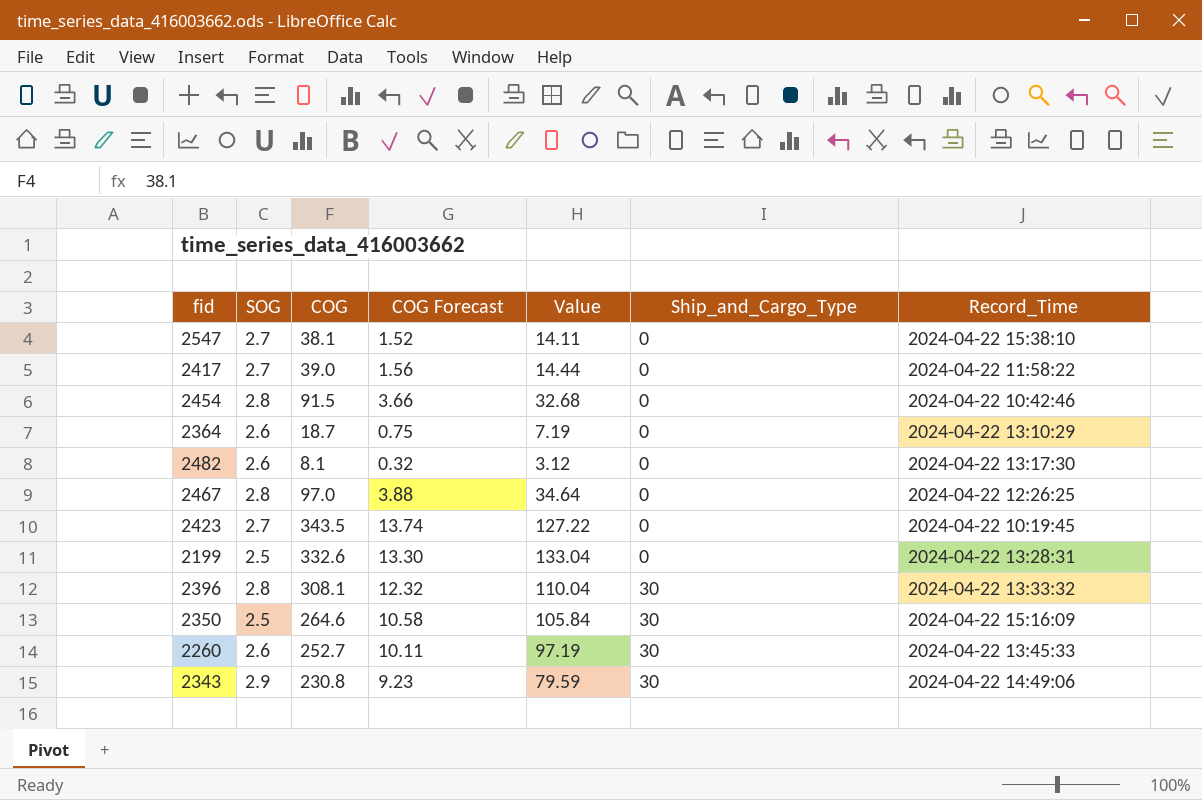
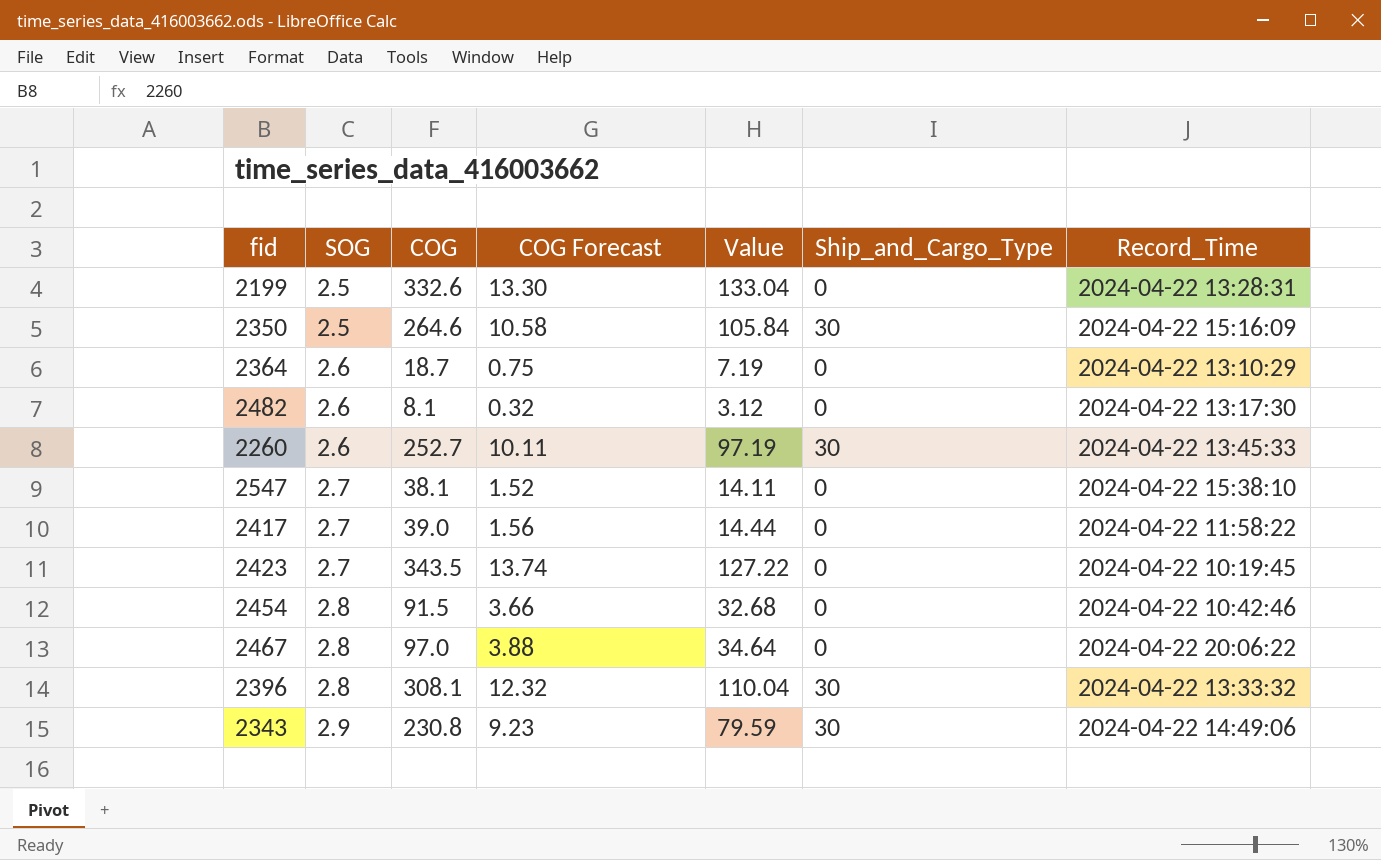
row order: Ship_and_Cargo_Type ascending -> SOG ascending
2467 | Record_Time: 2024-04-22 12:26:25 -> 2024-04-22 20:06:22

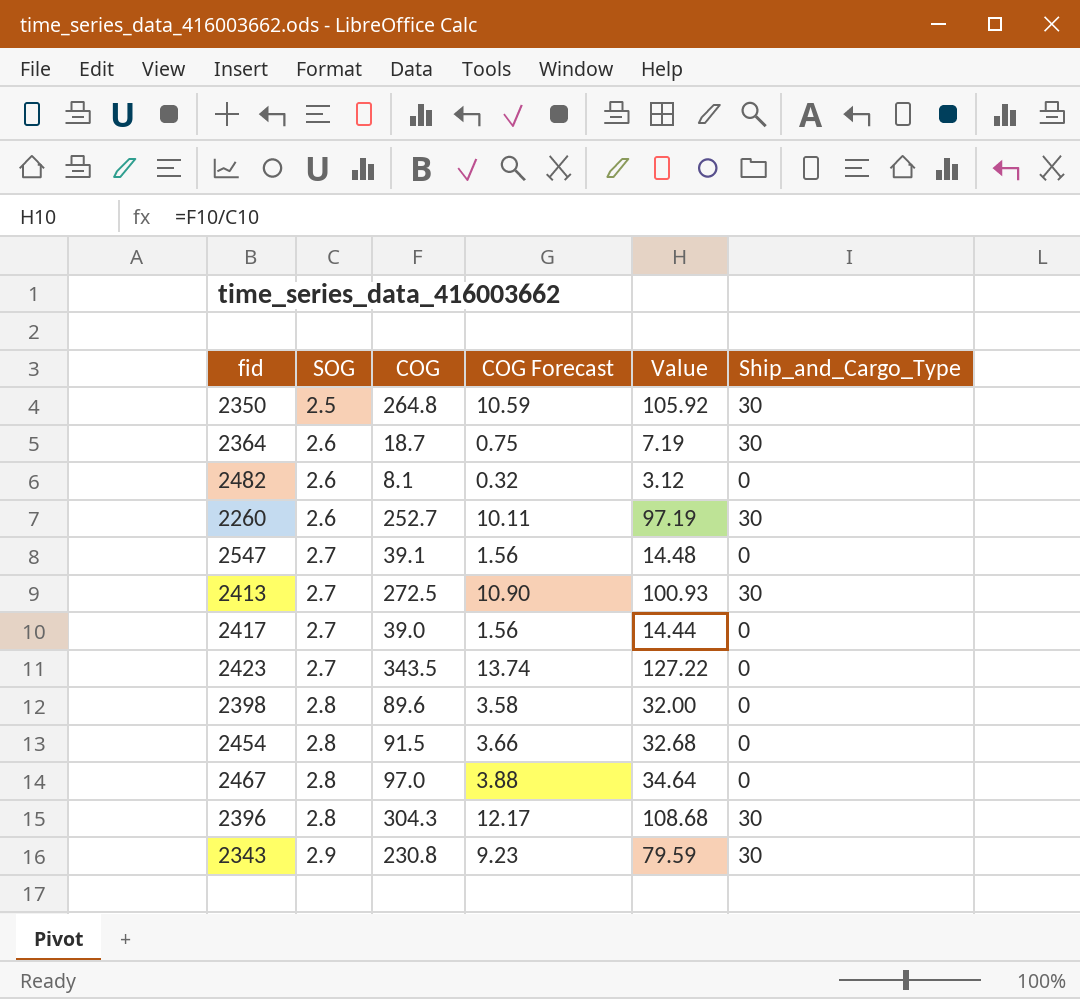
column Record_Time | position: 7 -> none
row 2199: 2.5 | 332.6 | 13.30 | 133.04 | 0 | 2024-04-22 13:28:31 -> none
2350 | COG: 264.6 -> 264.8
2350 | COG Forecast: 10.58 -> 10.59
2350 | Value: 105.84 -> 105.92
2364 | Ship_and_Cargo_Type: 0 -> 30
2547 | COG: 38.1 -> 39.1
2547 | COG Forecast: 1.52 -> 1.56
2547 | Value: 14.11 -> 14.48
row 2413: none -> 2.7 | 272.5 | 10.90 | 100.93 | 30
row 2398: none -> 2.8 | 89.6 | 3.58 | 32.00 | 0
2396 | COG: 308.1 -> 304.3
2396 | COG Forecast: 12.32 -> 12.17
2396 | Value: 110.04 -> 108.68

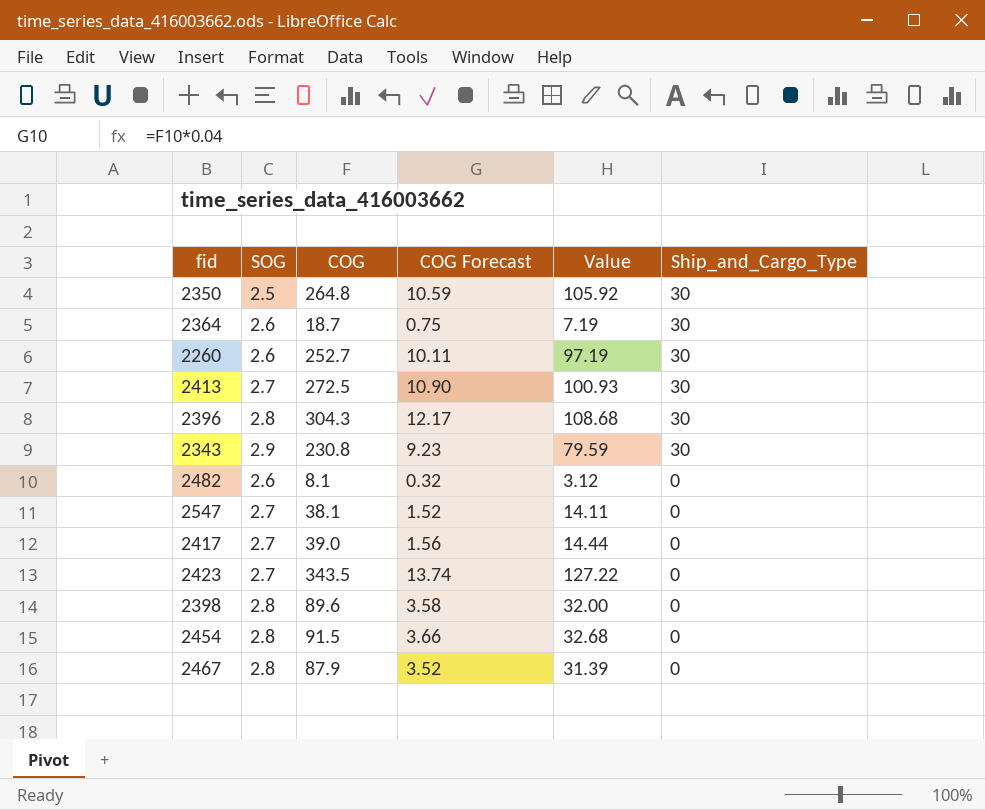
row order: SOG ascending -> Ship_and_Cargo_Type descending
2547 | COG: 39.1 -> 38.1
2547 | COG Forecast: 1.56 -> 1.52
2547 | Value: 14.48 -> 14.11
2467 | COG: 97.0 -> 87.9
2467 | COG Forecast: 3.88 -> 3.52
2467 | Value: 34.64 -> 31.39

